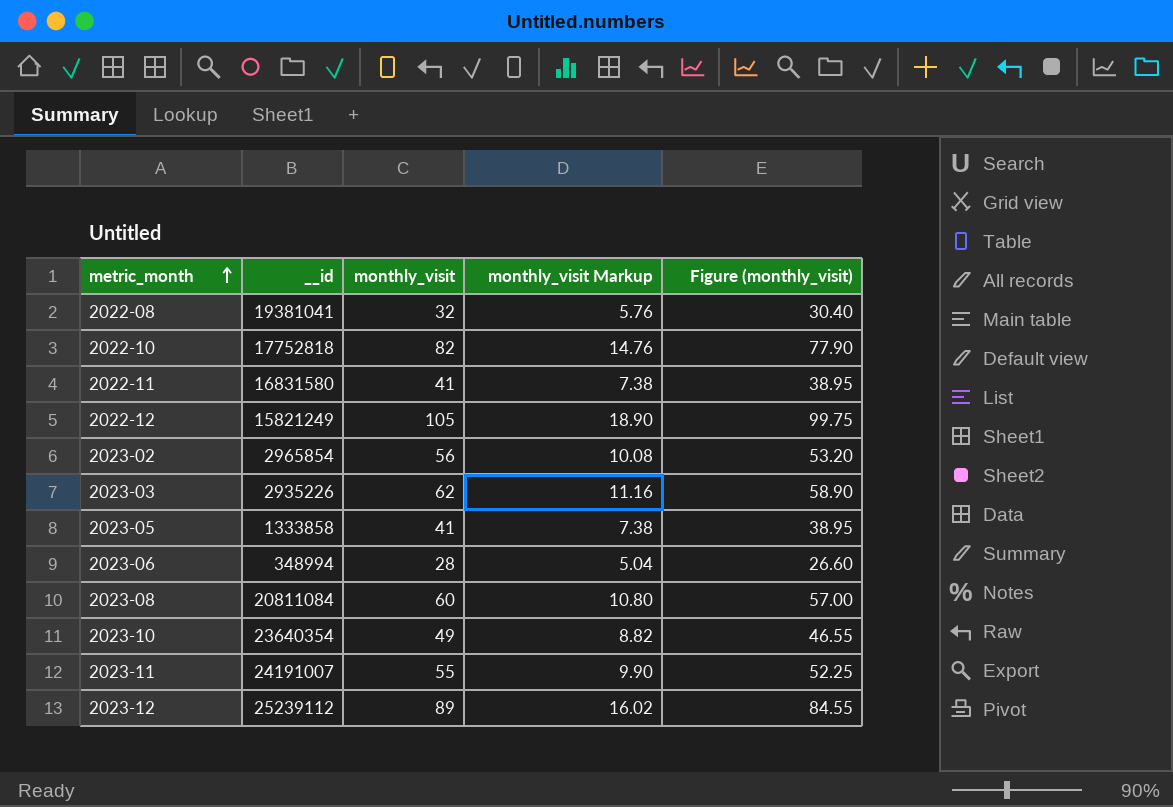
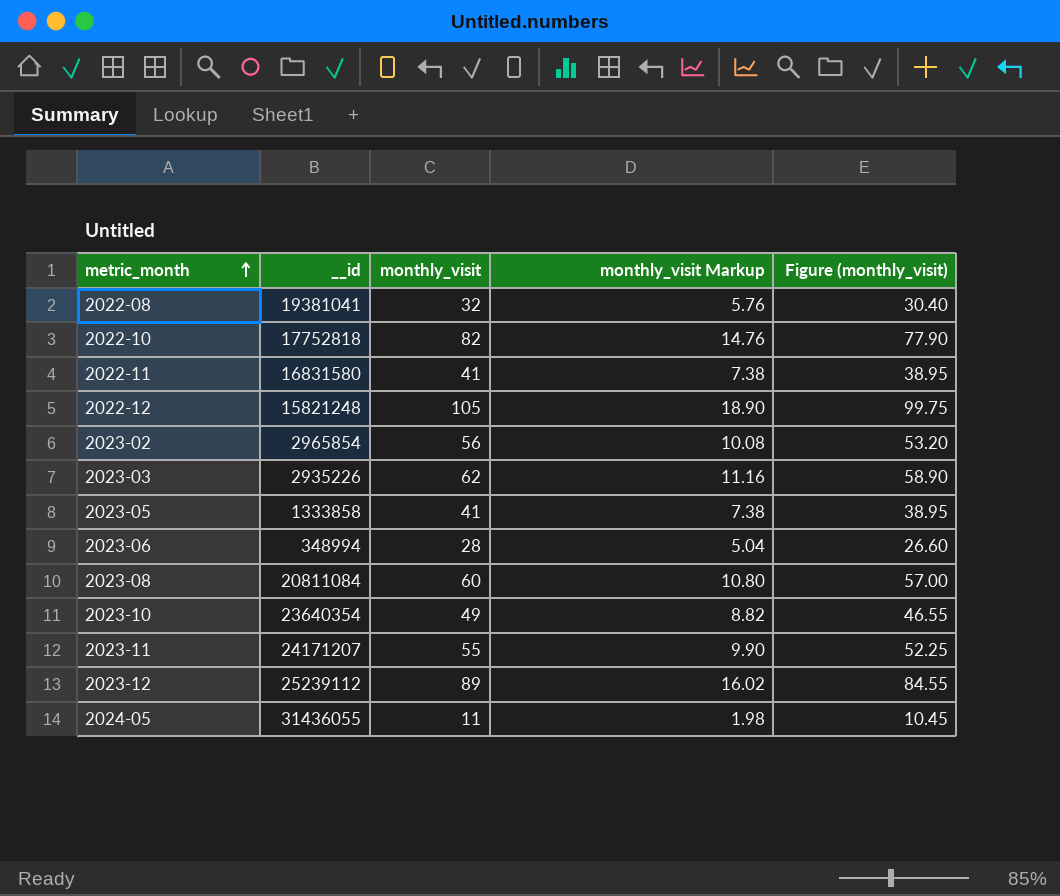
2022-12 | __id: 15821249 -> 15821248
2023-11 | __id: 24191007 -> 24171207
row 2024-05: none -> 31436055 | 11 | 1.98 | 10.45

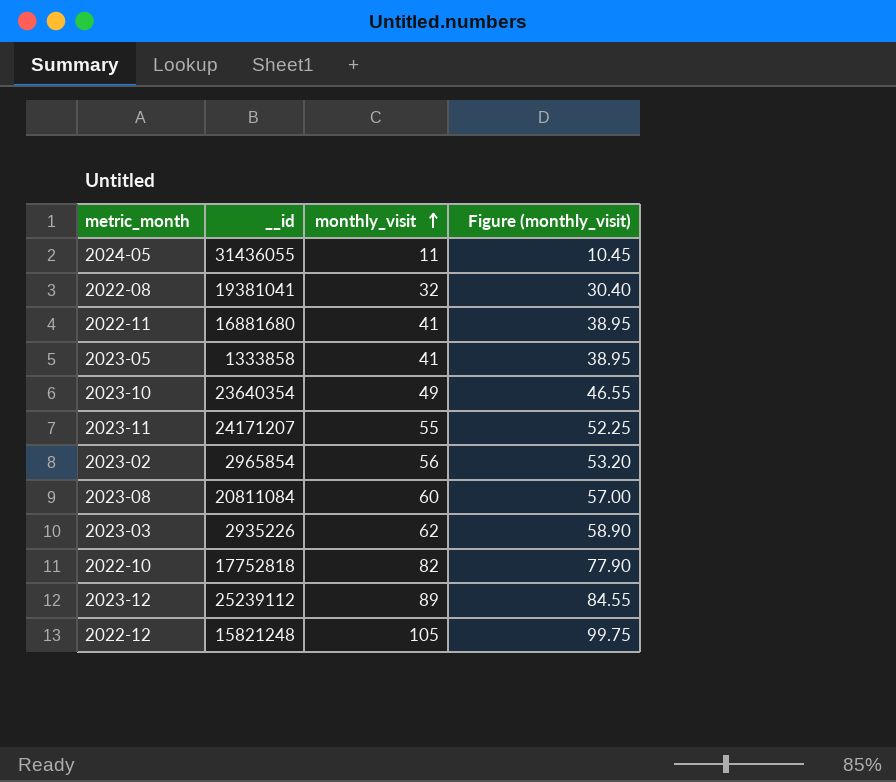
row order: metric_month ascending -> monthly_visit ascending
column monthly_visit Markup | formula: [monthly_visit] * 0.18 -> none
row 2023-06: 348994 | 28 | 5.04 | 26.60 -> none
2022-11 | __id: 16831580 -> 16881680

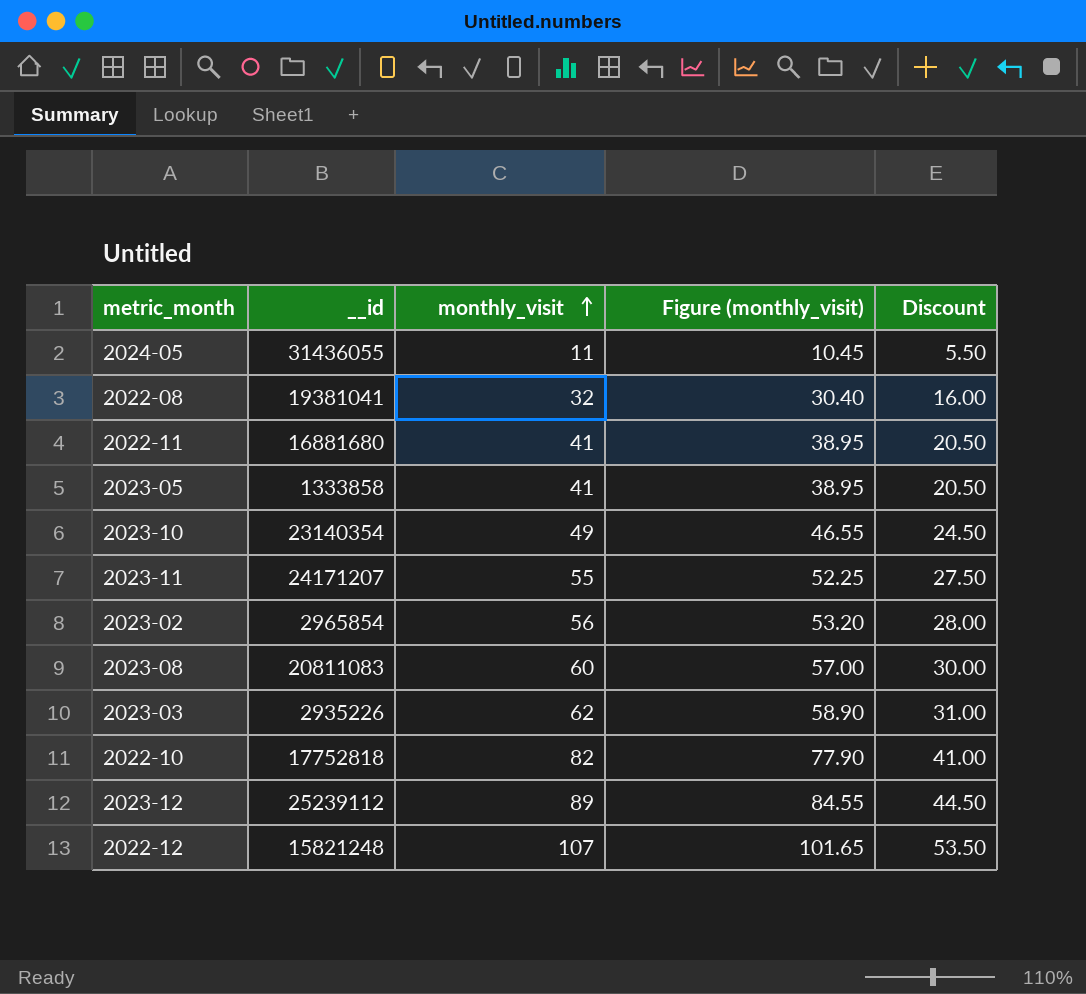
column Discount | formula: none -> [monthly_visit] * 0.5
2023-10 | __id: 23640354 -> 23140354
2023-08 | __id: 20811084 -> 20811083
2022-12 | monthly_visit: 105 -> 107
2022-12 | Figure (monthly_visit): 99.75 -> 101.65

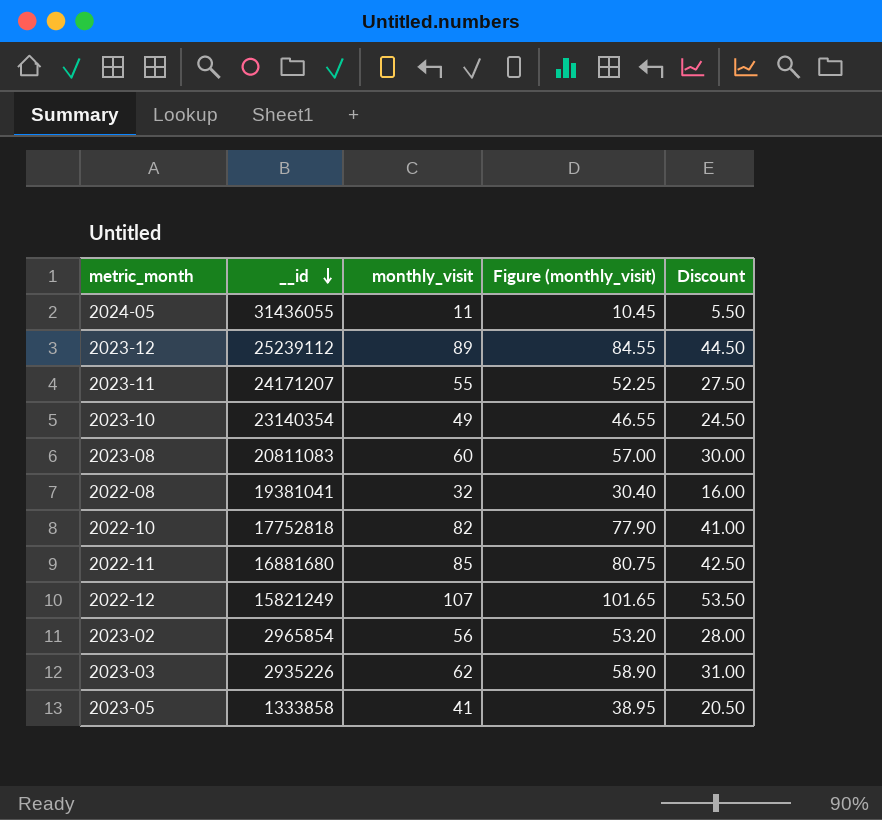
row order: monthly_visit ascending -> __id descending
2022-11 | monthly_visit: 41 -> 85
2022-11 | Figure (monthly_visit): 38.95 -> 80.75
2022-11 | Discount: 20.50 -> 42.50
2022-12 | __id: 15821248 -> 15821249

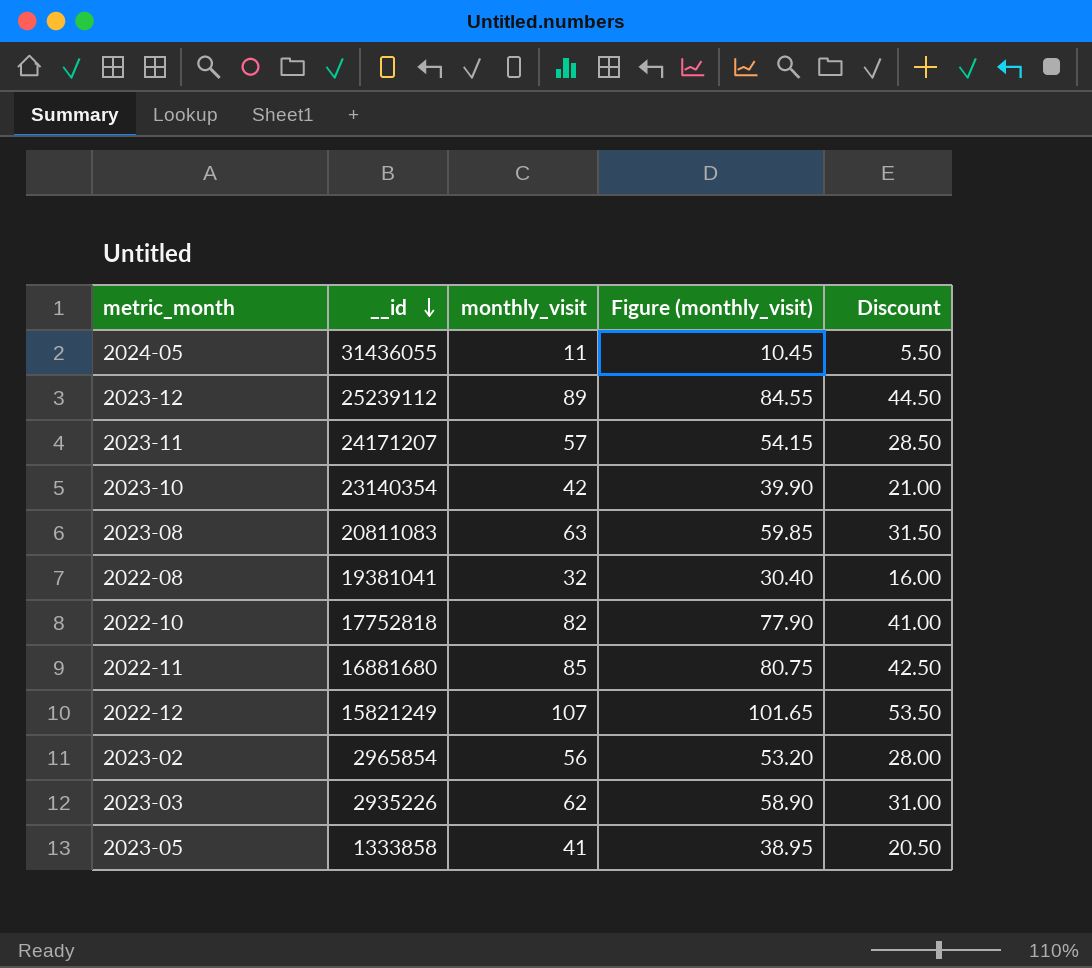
2023-11 | monthly_visit: 55 -> 57
2023-11 | Figure (monthly_visit): 52.25 -> 54.15
2023-11 | Discount: 27.50 -> 28.50
2023-10 | monthly_visit: 49 -> 42
2023-10 | Figure (monthly_visit): 46.55 -> 39.90
2023-10 | Discount: 24.50 -> 21.00
2023-08 | monthly_visit: 60 -> 63
2023-08 | Figure (monthly_visit): 57.00 -> 59.85
2023-08 | Discount: 30.00 -> 31.50

